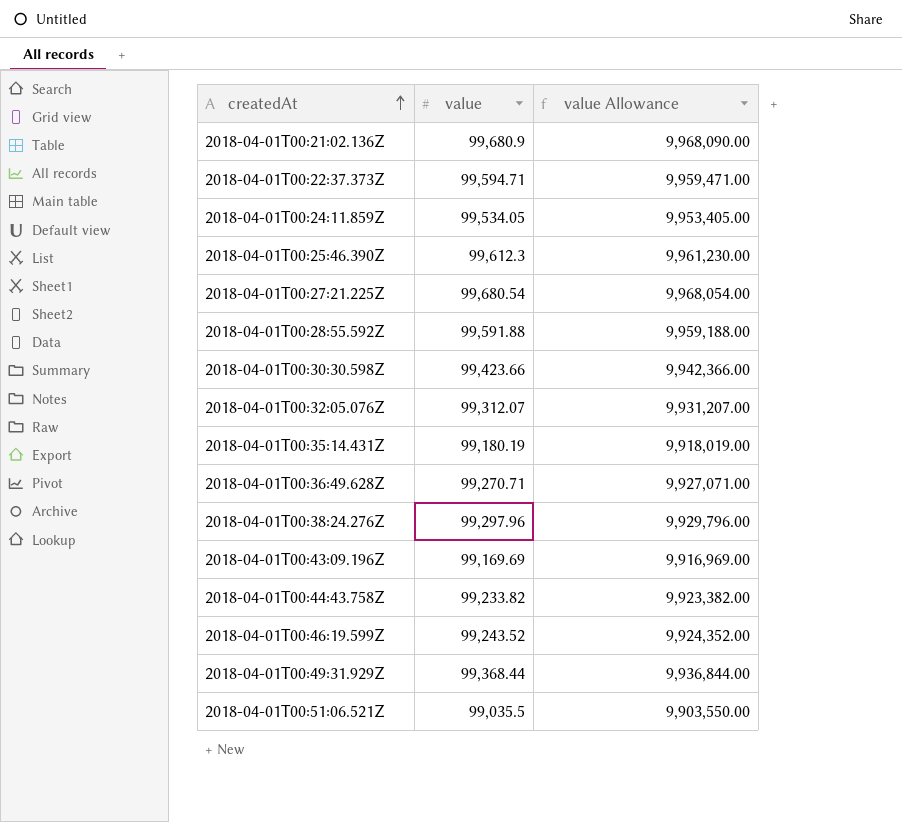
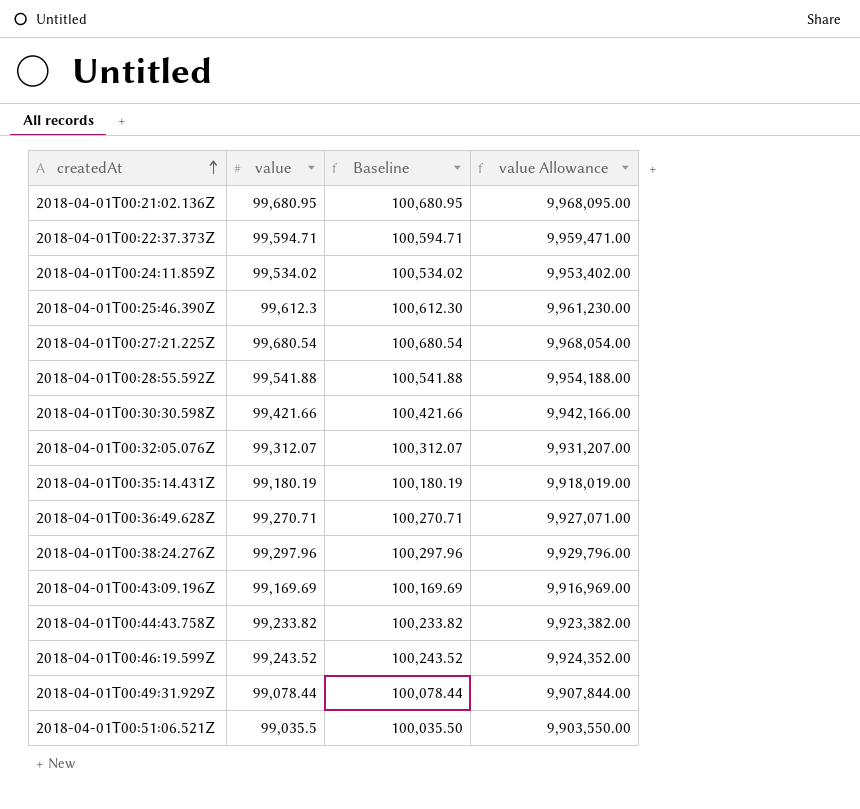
column Baseline | formula: none -> [value] + 1000
2018-04-01T00:21:02.136Z | value: 99,680.9 -> 99,680.95
2018-04-01T00:21:02.136Z | value Allowance: 9,968,090.00 -> 9,968,095.00
2018-04-01T00:24:11.859Z | value: 99,534.05 -> 99,534.02
2018-04-01T00:24:11.859Z | value Allowance: 9,953,405.00 -> 9,953,402.00
2018-04-01T00:28:55.592Z | value: 99,591.88 -> 99,541.88
2018-04-01T00:28:55.592Z | value Allowance: 9,959,188.00 -> 9,954,188.00
2018-04-01T00:30:30.598Z | value: 99,423.66 -> 99,421.66
2018-04-01T00:30:30.598Z | value Allowance: 9,942,366.00 -> 9,942,166.00
2018-04-01T00:49:31.929Z | value: 99,368.44 -> 99,078.44
2018-04-01T00:49:31.929Z | value Allowance: 9,936,844.00 -> 9,907,844.00

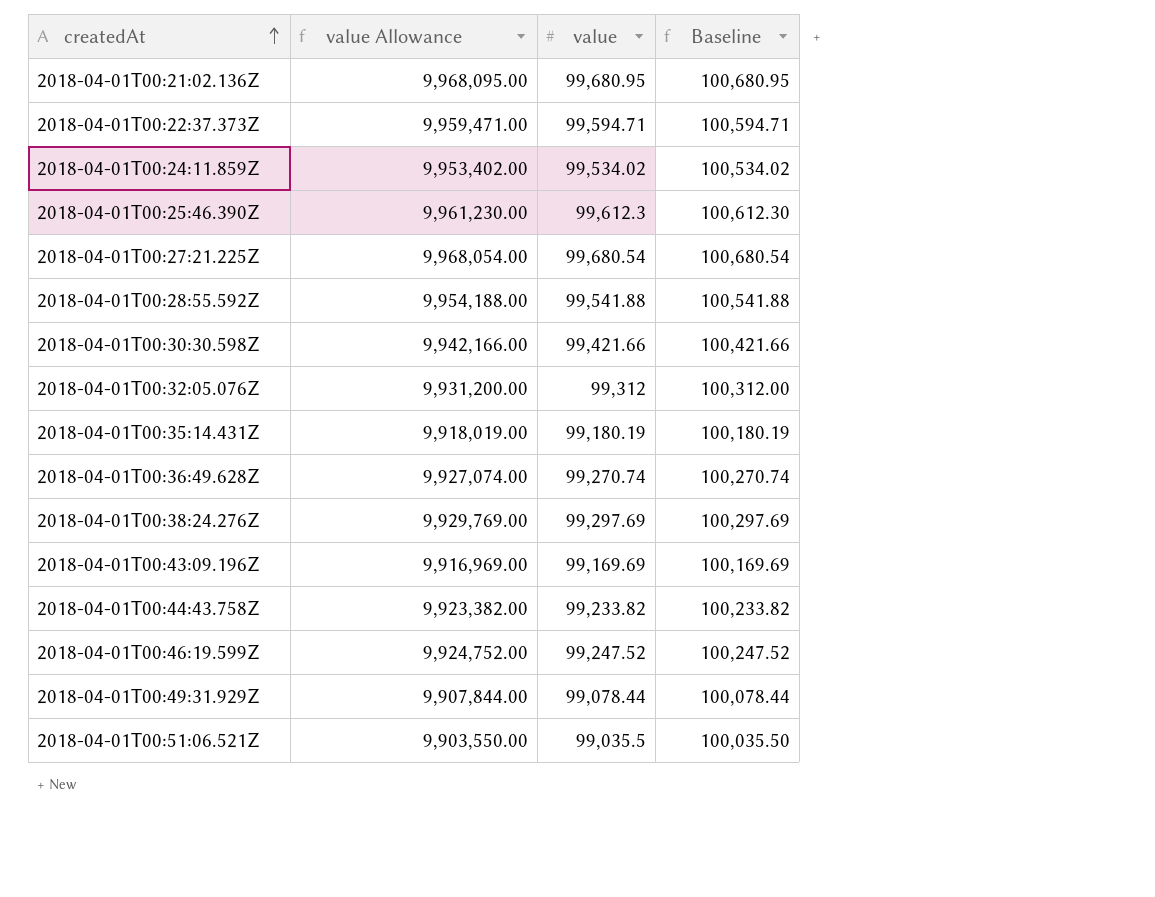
column value Allowance | position: 4 -> 2
2018-04-01T00:32:05.076Z | value Allowance: 9,931,207.00 -> 9,931,200.00
2018-04-01T00:32:05.076Z | value: 99,312.07 -> 99,312
2018-04-01T00:32:05.076Z | Baseline: 100,312.07 -> 100,312.00
2018-04-01T00:36:49.628Z | value Allowance: 9,927,071.00 -> 9,927,074.00
2018-04-01T00:36:49.628Z | value: 99,270.71 -> 99,270.74
2018-04-01T00:36:49.628Z | Baseline: 100,270.71 -> 100,270.74
2018-04-01T00:38:24.276Z | value Allowance: 9,929,796.00 -> 9,929,769.00
2018-04-01T00:38:24.276Z | value: 99,297.96 -> 99,297.69
2018-04-01T00:38:24.276Z | Baseline: 100,297.96 -> 100,297.69
2018-04-01T00:46:19.599Z | value Allowance: 9,924,352.00 -> 9,924,752.00
2018-04-01T00:46:19.599Z | value: 99,243.52 -> 99,247.52
2018-04-01T00:46:19.599Z | Baseline: 100,243.52 -> 100,247.52

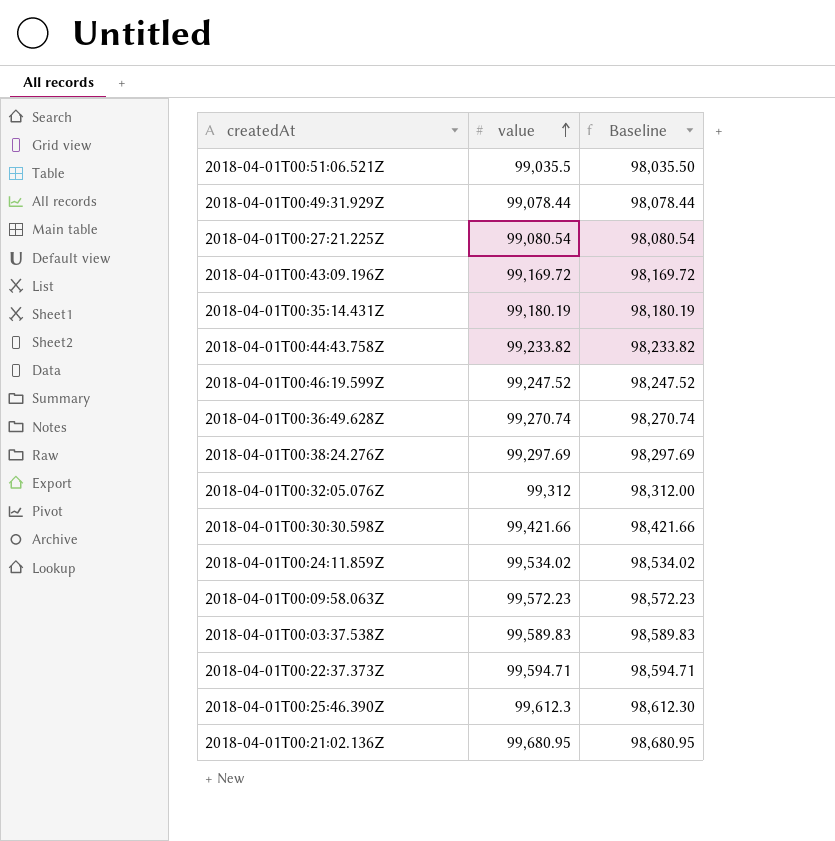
row order: createdAt ascending -> value ascending
column value Allowance | formula: [value] * 100 -> none
column Baseline | formula: [value] + 1000 -> [value] - 1000
row 2018-04-01T00:28:55.592Z: 9,954,188.00 | 99,541.88 | 100,541.88 -> none
2018-04-01T00:27:21.225Z | value: 99,680.54 -> 99,080.54
2018-04-01T00:43:09.196Z | value: 99,169.69 -> 99,169.72
row 2018-04-01T00:09:58.063Z: none -> 99,572.23 | 98,572.23
row 2018-04-01T00:03:37.538Z: none -> 99,589.83 | 98,589.83

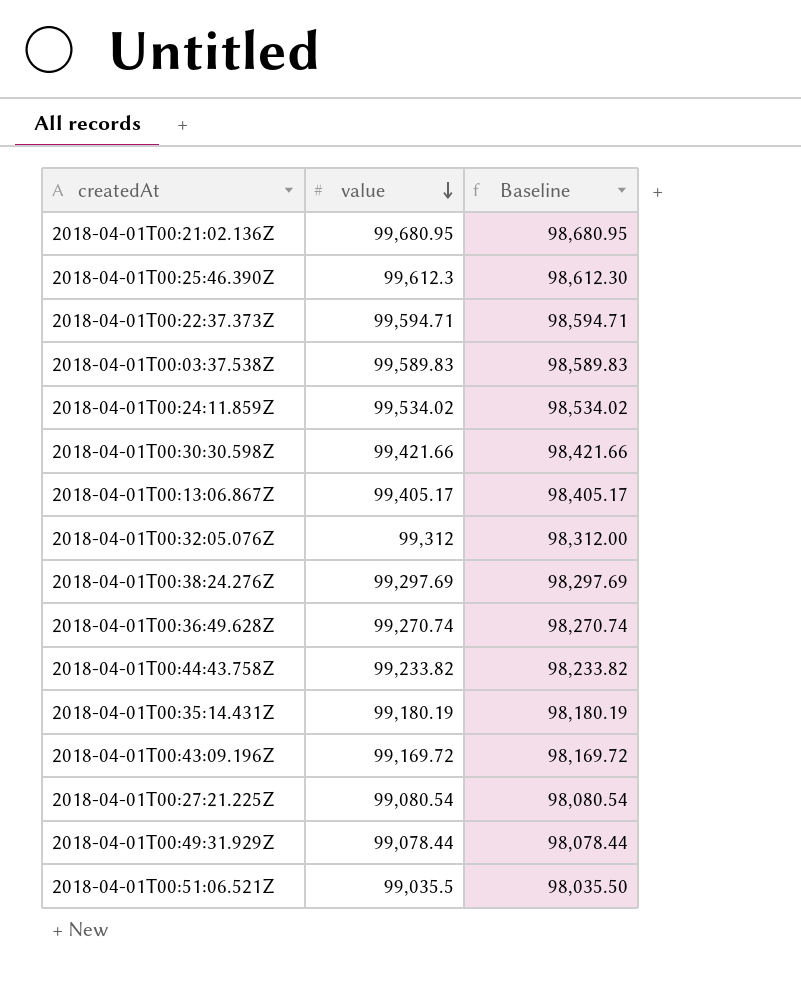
row order: value ascending -> value descending
row 2018-04-01T00:46:19.599Z: 99,247.52 | 98,247.52 -> none
row 2018-04-01T00:09:58.063Z: 99,572.23 | 98,572.23 -> none
row 2018-04-01T00:13:06.867Z: none -> 99,405.17 | 98,405.17

